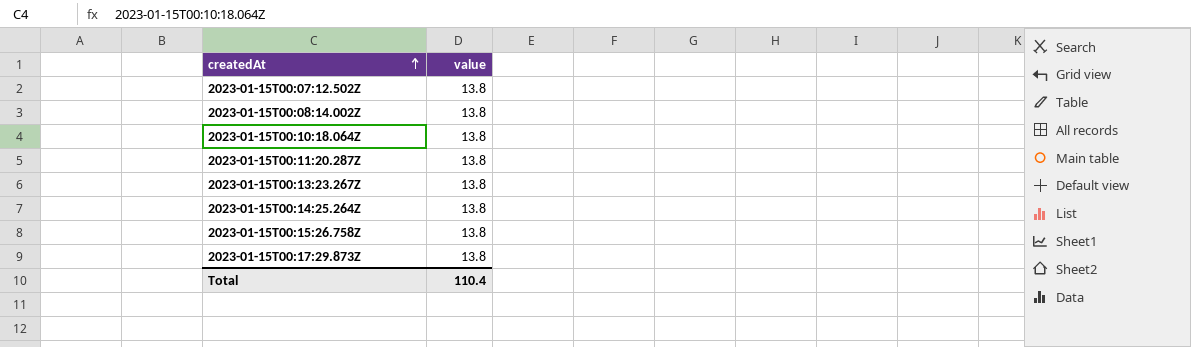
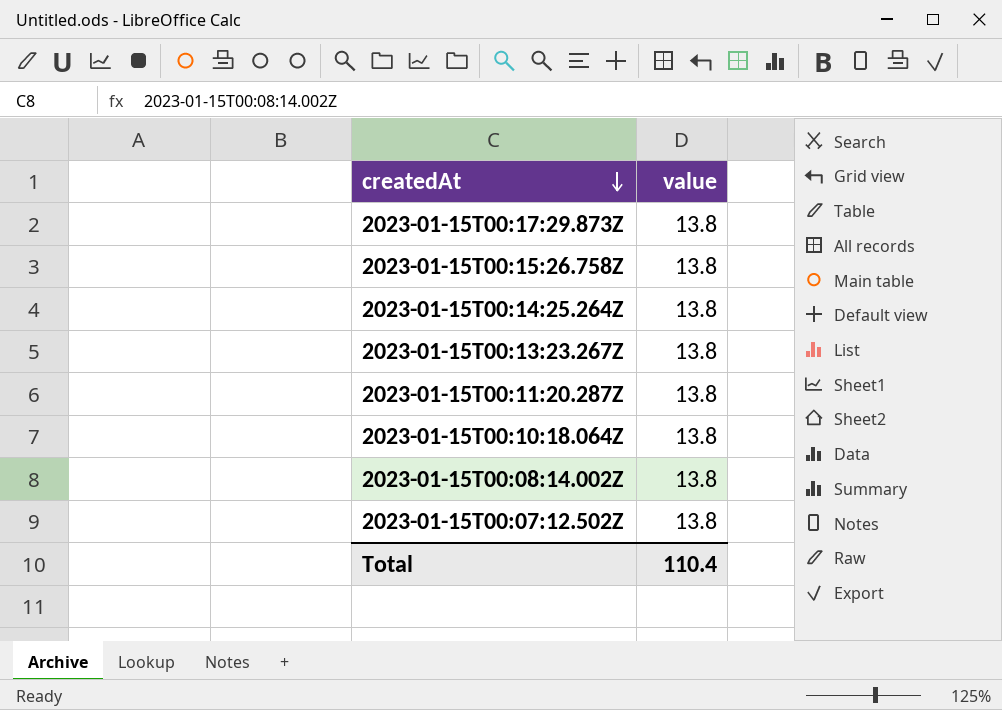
row order: createdAt ascending -> createdAt descending

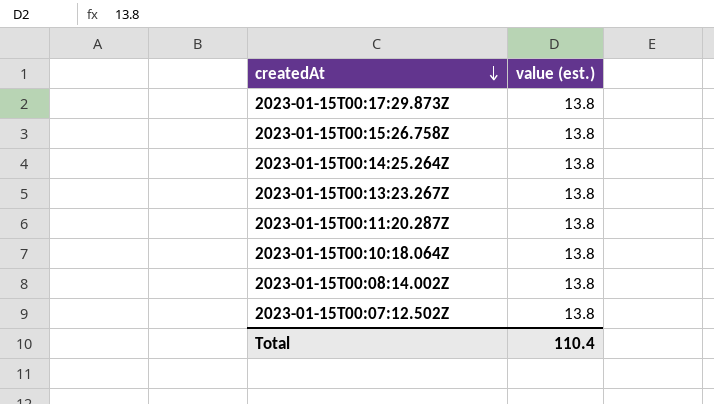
column name: value -> value (est.)

